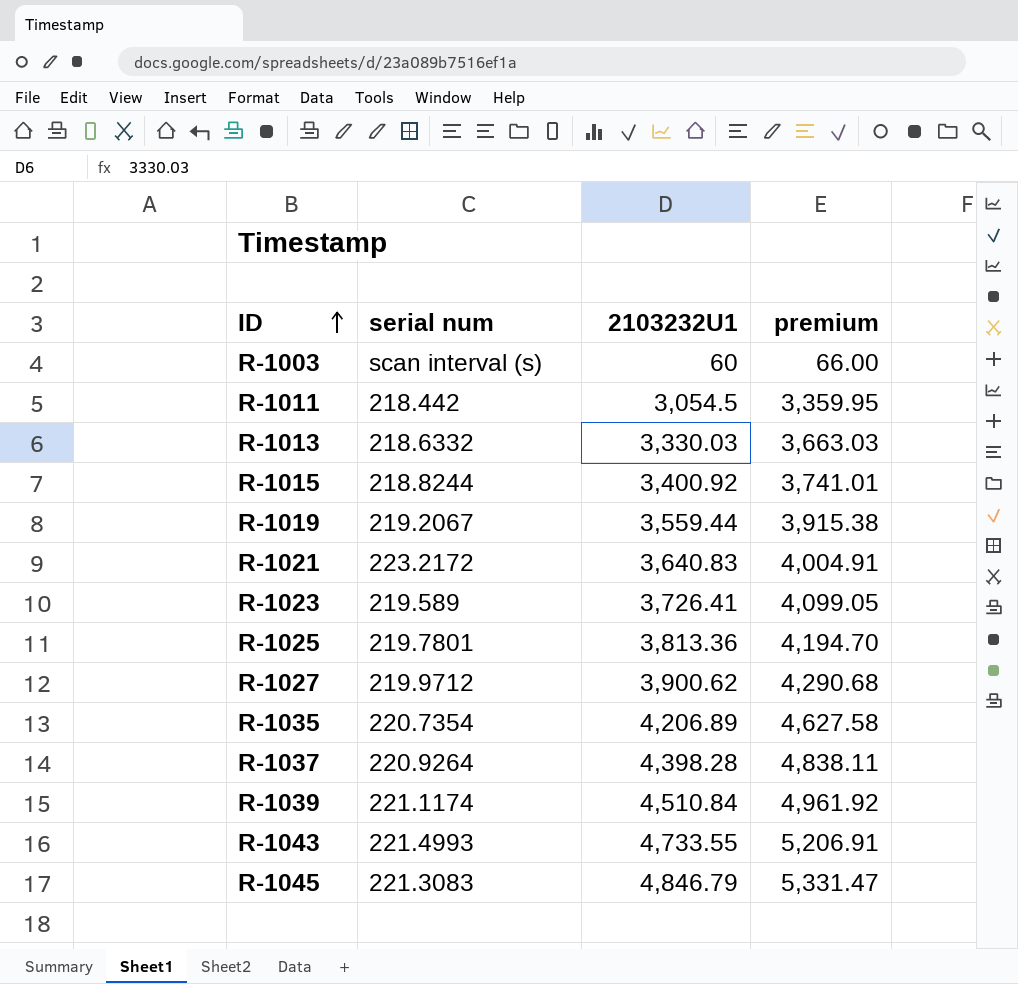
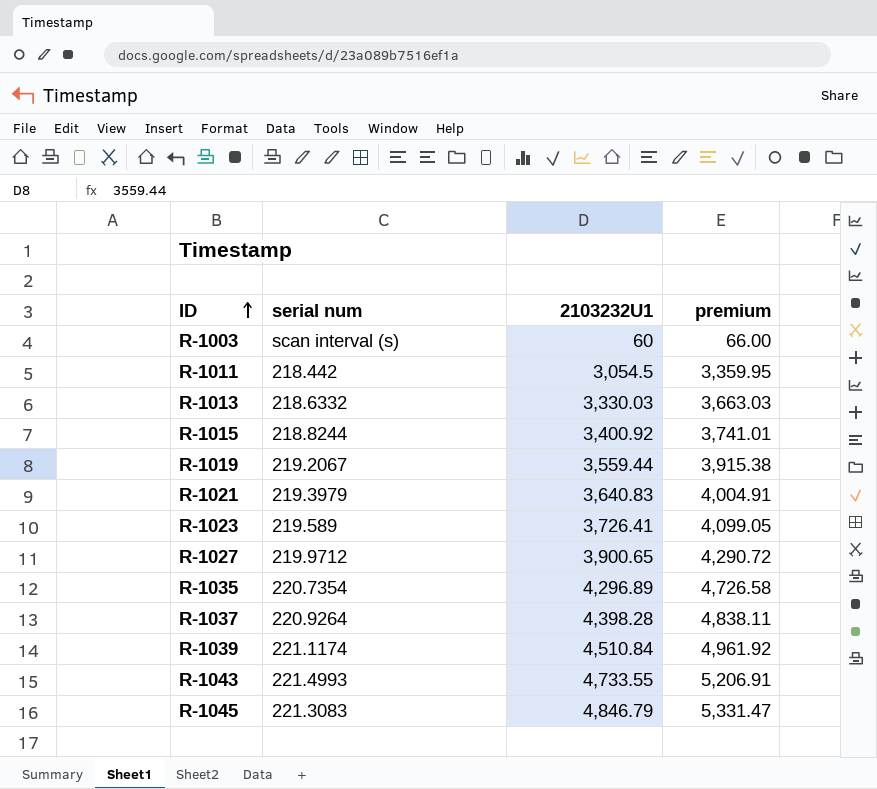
row R-1025: 219.7801 | 3,813.36 | 4,194.70 -> none
R-1021 | serial num: 223.2172 -> 219.3979
R-1027 | 2103232U1: 3,900.62 -> 3,900.65
R-1027 | premium: 4,290.68 -> 4,290.72
R-1035 | 2103232U1: 4,206.89 -> 4,296.89
R-1035 | premium: 4,627.58 -> 4,726.58

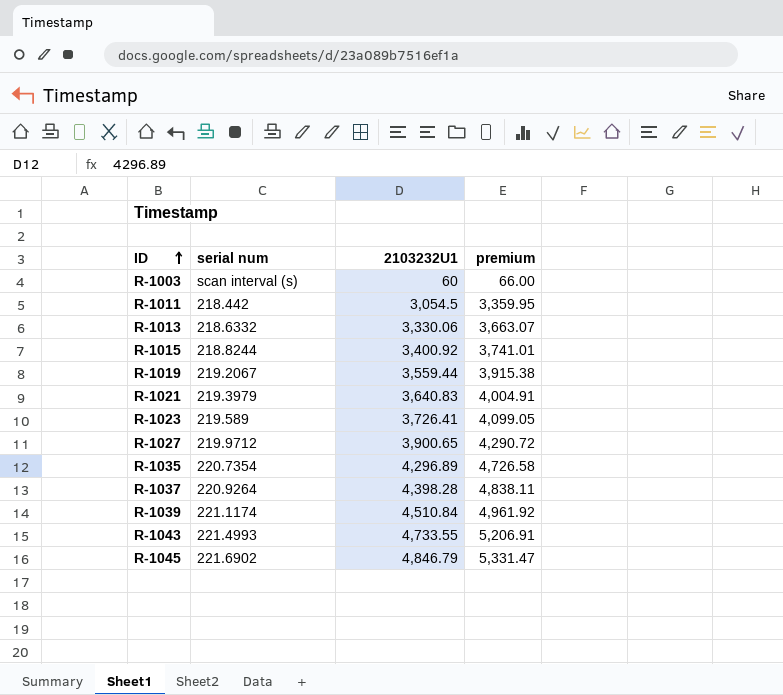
R-1013 | 2103232U1: 3,330.03 -> 3,330.06
R-1013 | premium: 3,663.03 -> 3,663.07
R-1045 | serial num: 221.3083 -> 221.6902

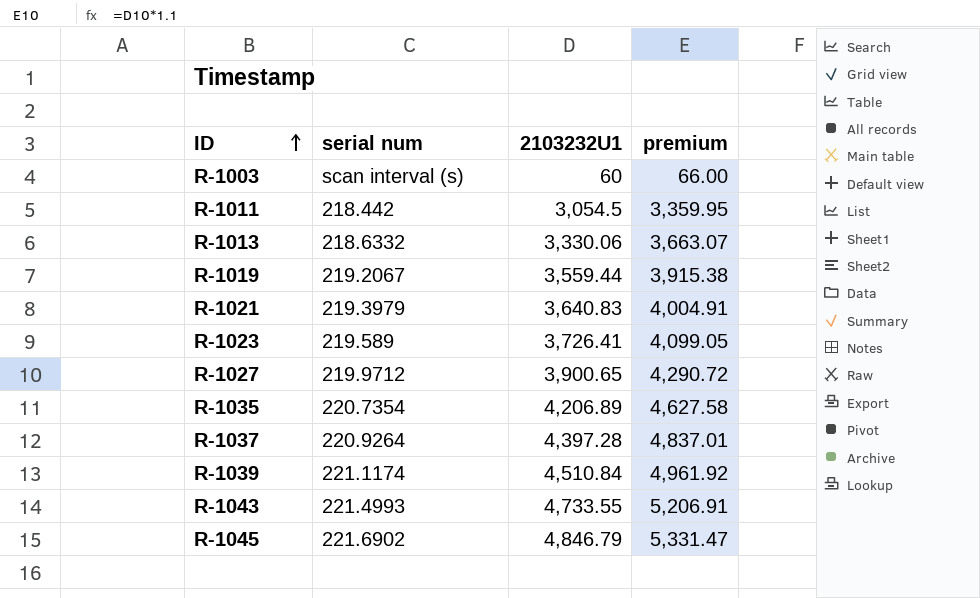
row R-1015: 218.8244 | 3,400.92 | 3,741.01 -> none
R-1035 | 2103232U1: 4,296.89 -> 4,206.89
R-1035 | premium: 4,726.58 -> 4,627.58
R-1037 | 2103232U1: 4,398.28 -> 4,397.28
R-1037 | premium: 4,838.11 -> 4,837.01

